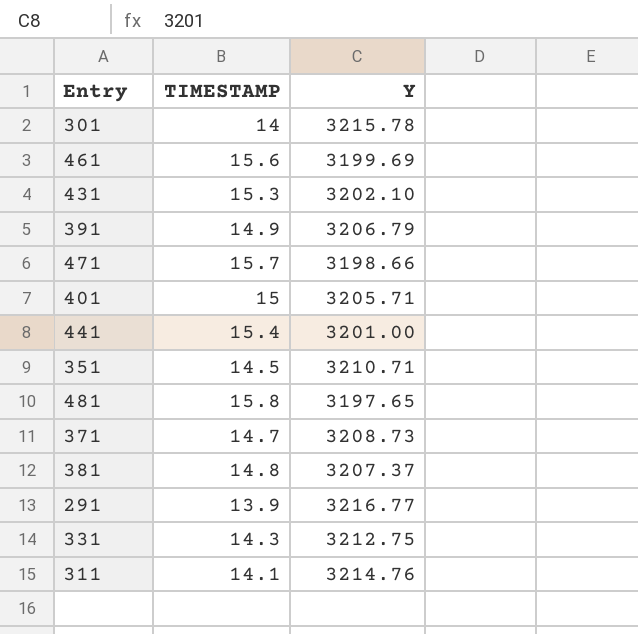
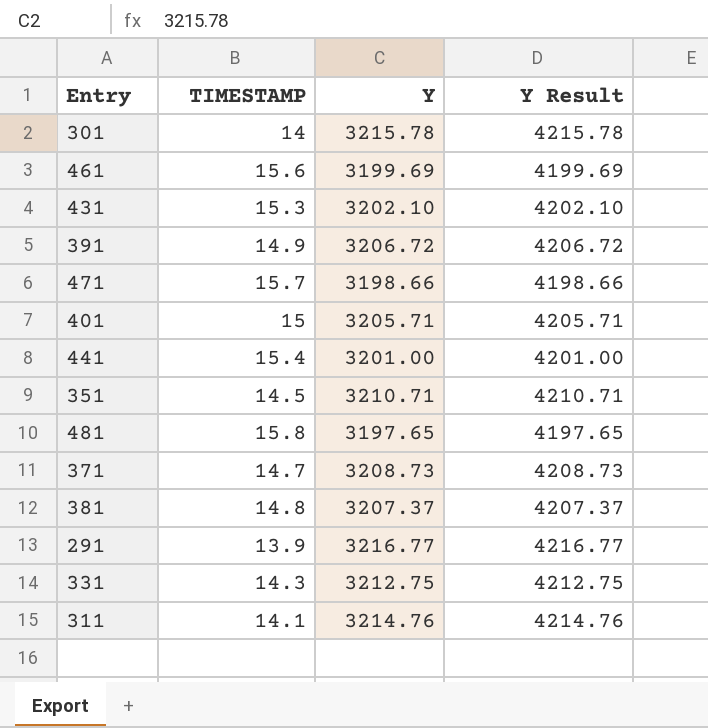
column Y Result | formula: none -> [Y] + 1000
391 | Y: 3206.79 -> 3206.72

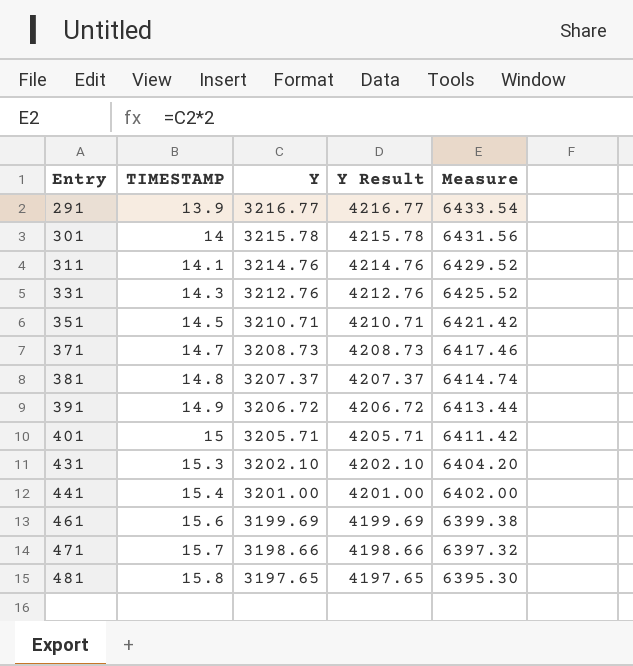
row order: none -> Entry ascending
column Measure | formula: none -> [Y] * 2
331 | Y: 3212.75 -> 3212.76
331 | Y Result: 4212.75 -> 4212.76

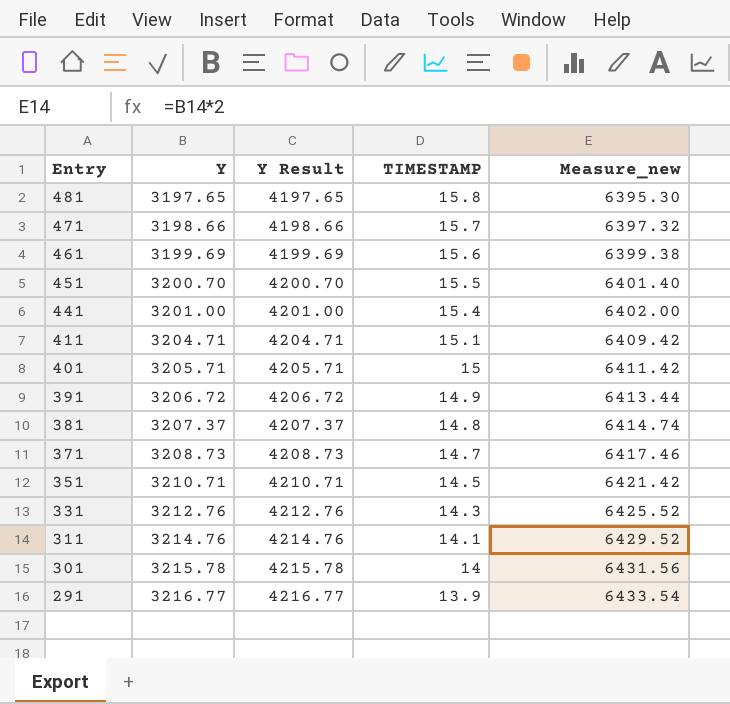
row order: Entry ascending -> Entry descending
column TIMESTAMP | position: 2 -> 4
column name: Measure -> Measure_new
row 431: 15.3 | 3202.10 | 4202.10 | 6404.20 -> none
row 451: none -> 3200.70 | 4200.70 | 15.5 | 6401.40
row 411: none -> 3204.71 | 4204.71 | 15.1 | 6409.42

